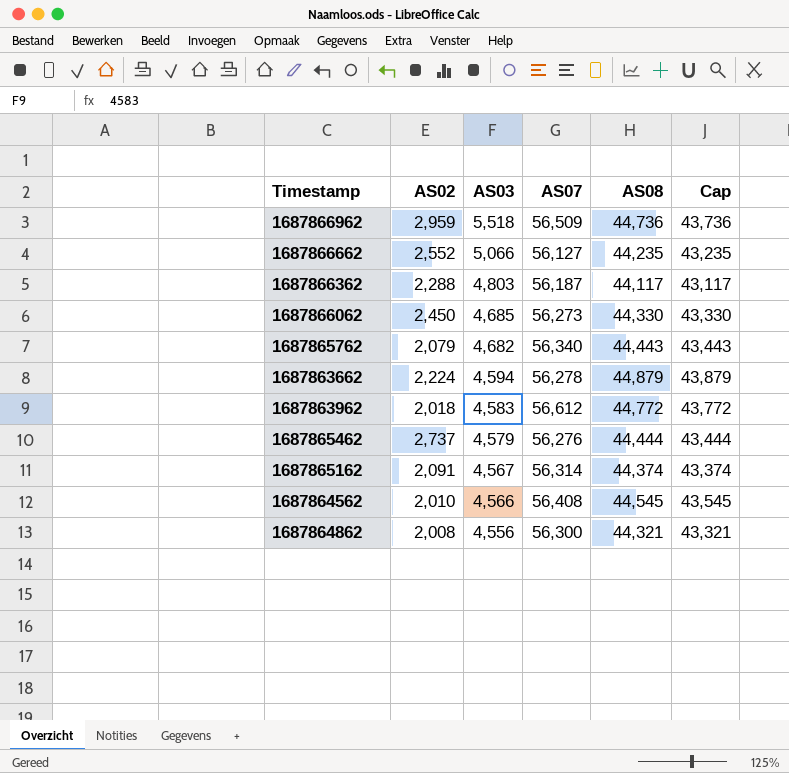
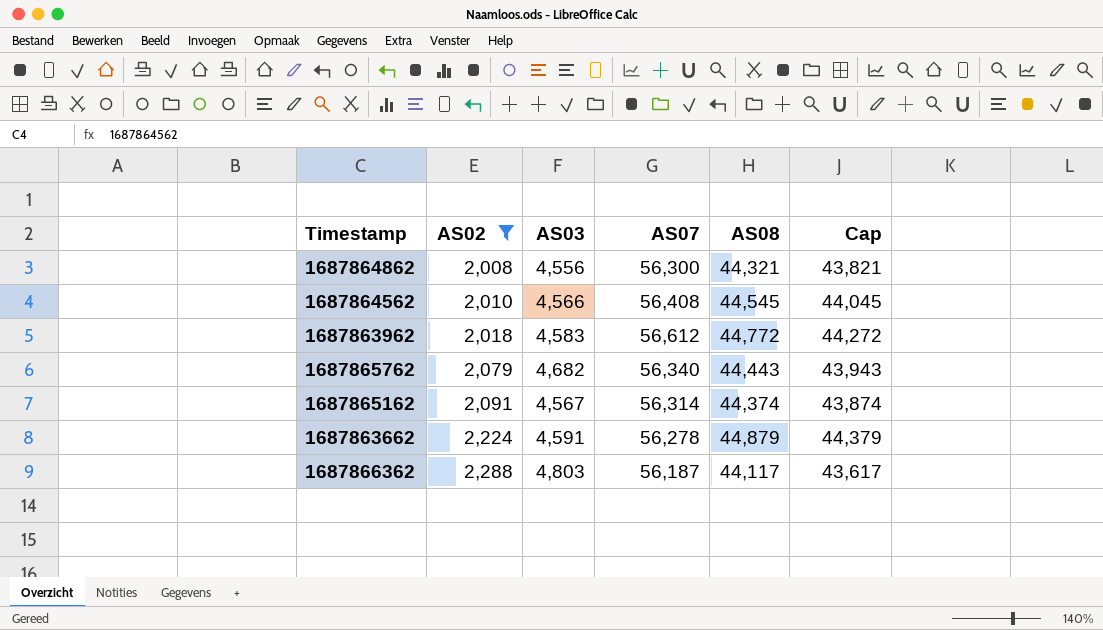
filter: none -> AS02 <= 2,288
row order: AS03 descending -> AS02 ascending
column Cap | formula: [AS08] - 1000 -> [AS08] - 500
1687863662 | AS03: 4,594 -> 4,591

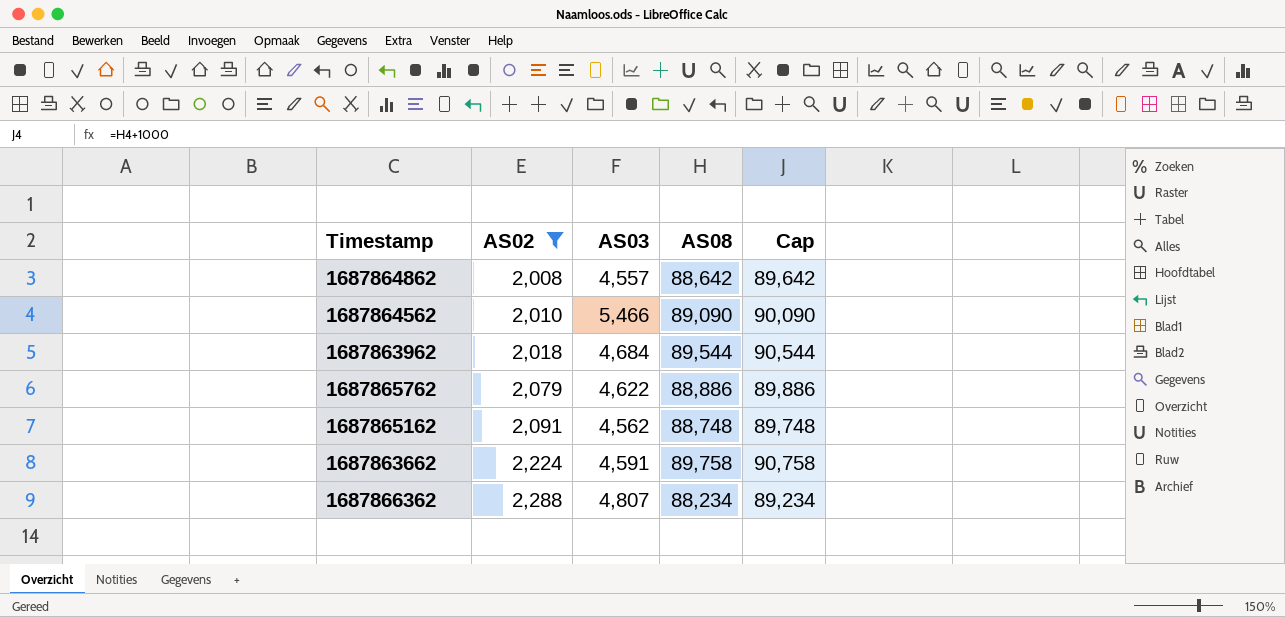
column AS07 | position: 4 -> none
column Cap | formula: [AS08] - 500 -> [AS08] + 1000
1687864862 | AS03: 4,556 -> 4,557
1687864862 | AS08: 44,321 -> 88,642
1687864562 | AS03: 4,566 -> 5,466
1687864562 | AS08: 44,545 -> 89,090
1687863962 | AS03: 4,583 -> 4,684
1687863962 | AS08: 44,772 -> 89,544
1687865762 | AS03: 4,682 -> 4,622
1687865762 | AS08: 44,443 -> 88,886
1687865162 | AS03: 4,567 -> 4,562
1687865162 | AS08: 44,374 -> 88,748
1687863662 | AS08: 44,879 -> 89,758
1687866362 | AS03: 4,803 -> 4,807
1687866362 | AS08: 44,117 -> 88,234

